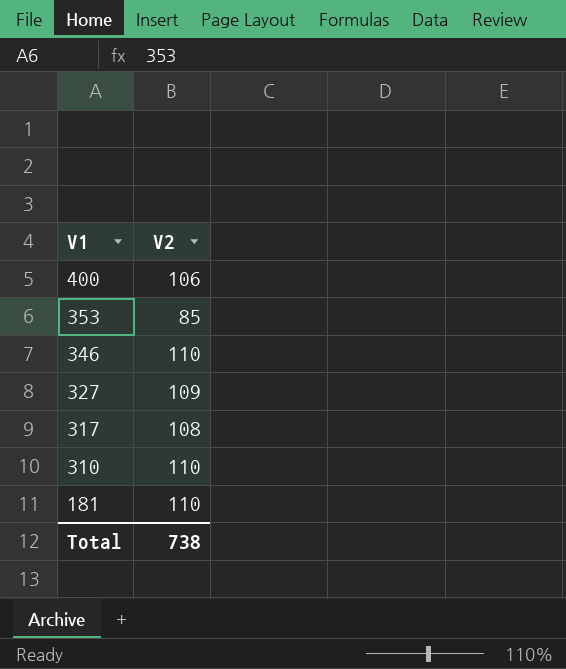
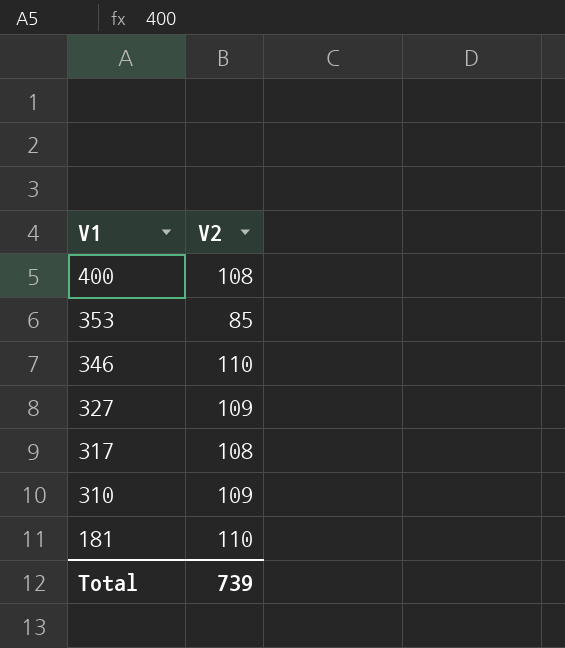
400 | V2: 106 -> 108
310 | V2: 110 -> 109
Total | V2: 738 -> 739

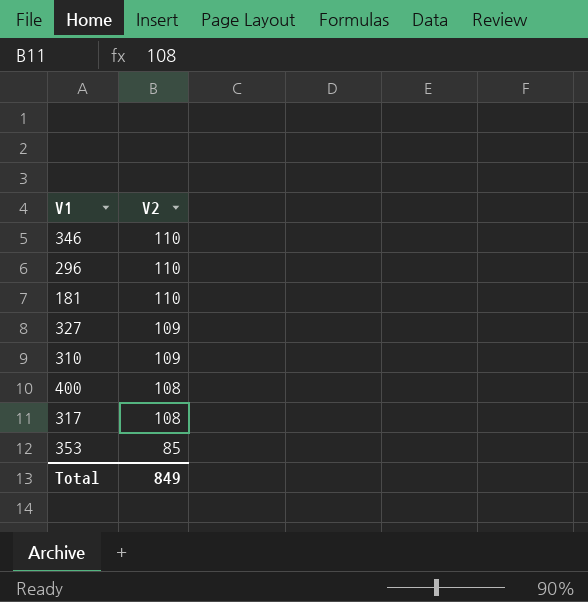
row order: V1 descending -> V2 descending
row 296: none -> 110
Total | V2: 739 -> 849

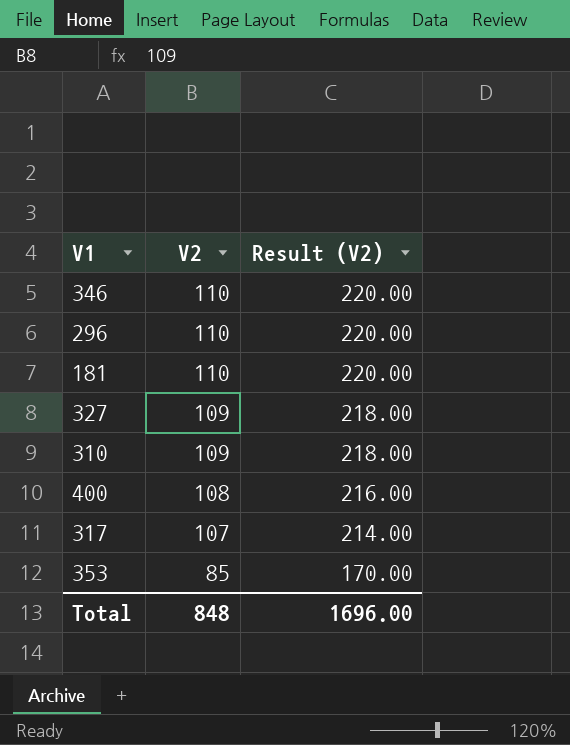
column Result (V2) | formula: none -> [V2] * 2
317 | V2: 108 -> 107
Total | V2: 849 -> 848

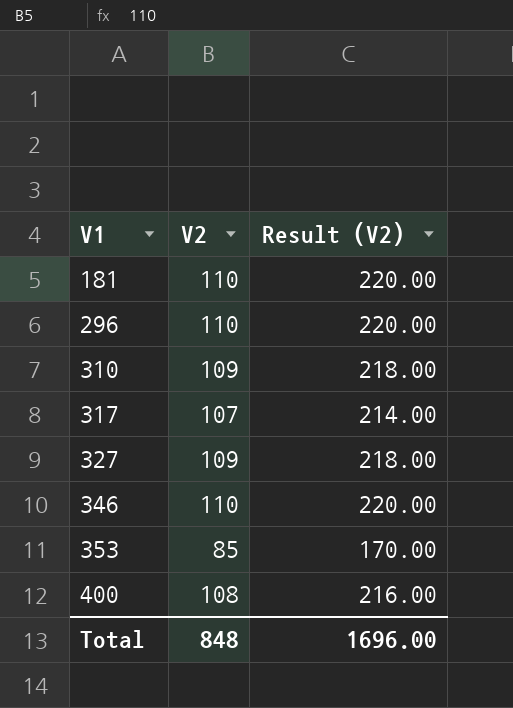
row order: V2 descending -> V1 ascending

